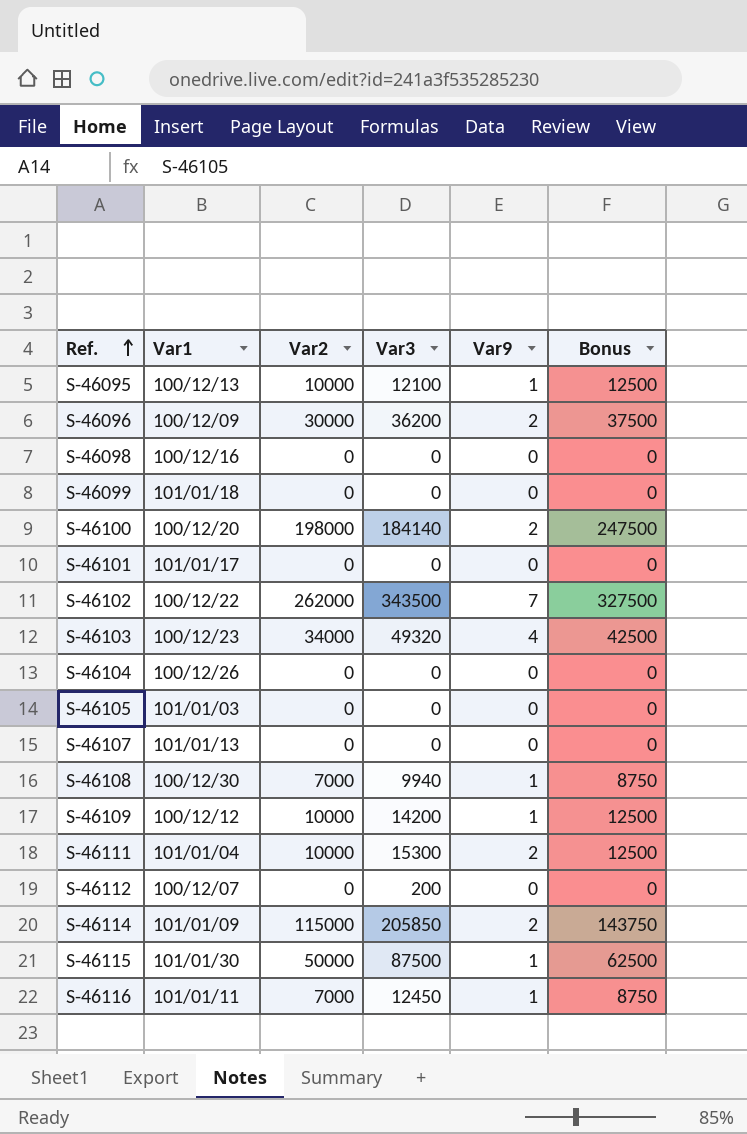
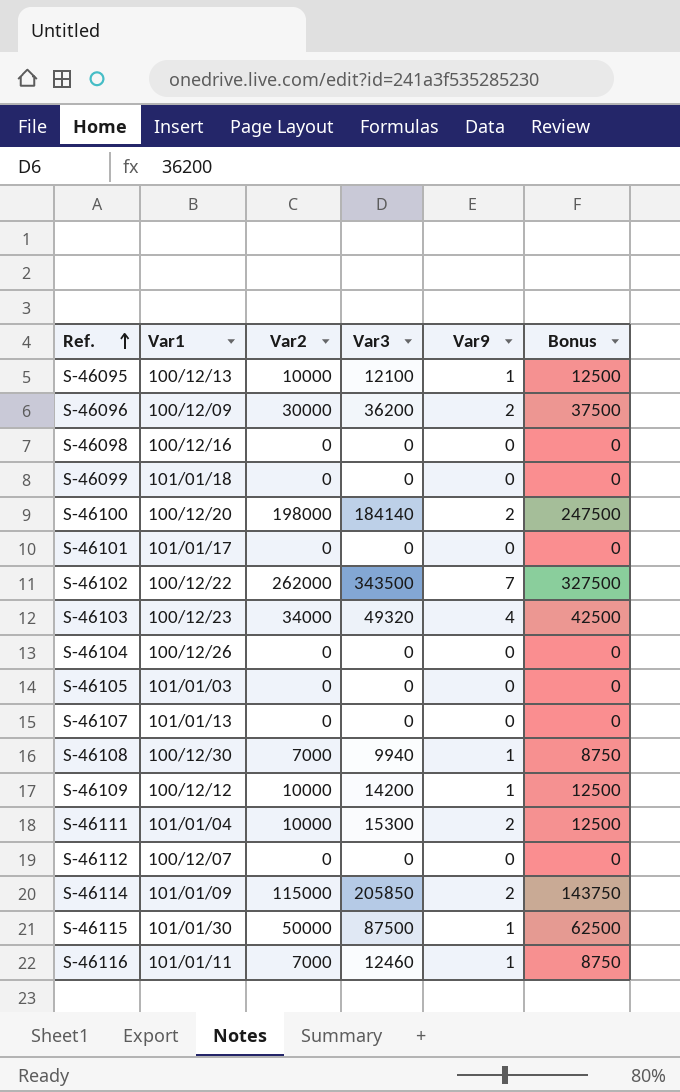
S-46112 | Var3: 200 -> 0
S-46116 | Var3: 12450 -> 12460

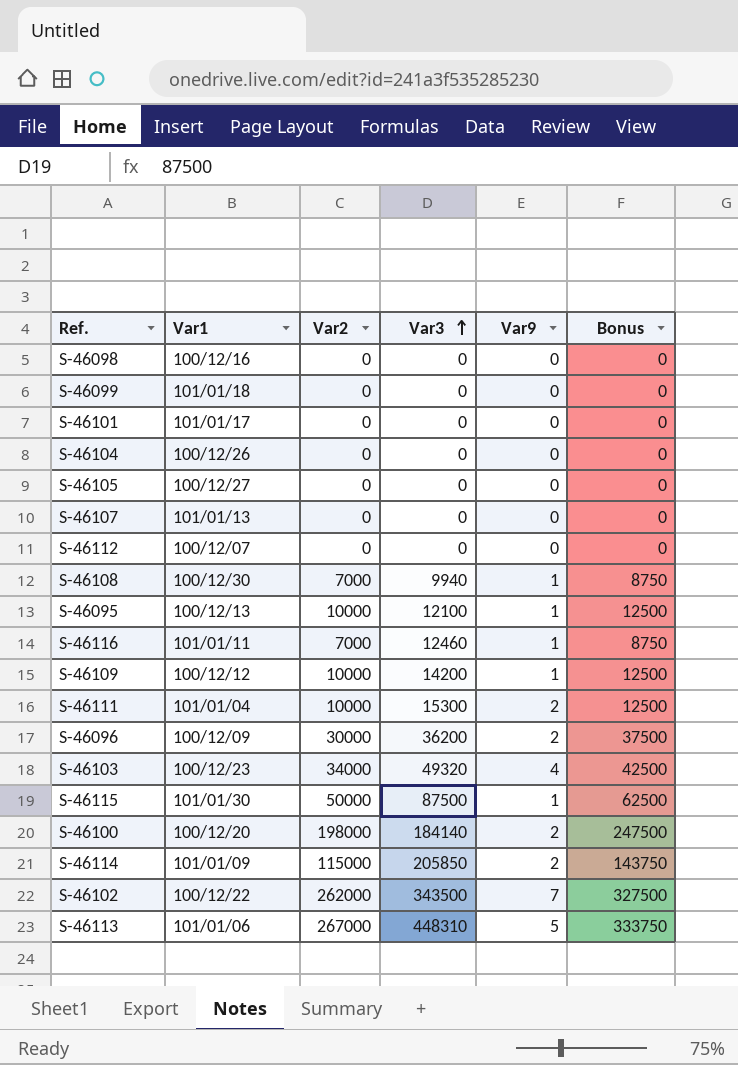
row order: Ref. ascending -> Var3 ascending
S-46105 | Var1: 101/01/03 -> 100/12/27
row S-46113: none -> 101/01/06 | 267000 | 448310 | 5 | 333750

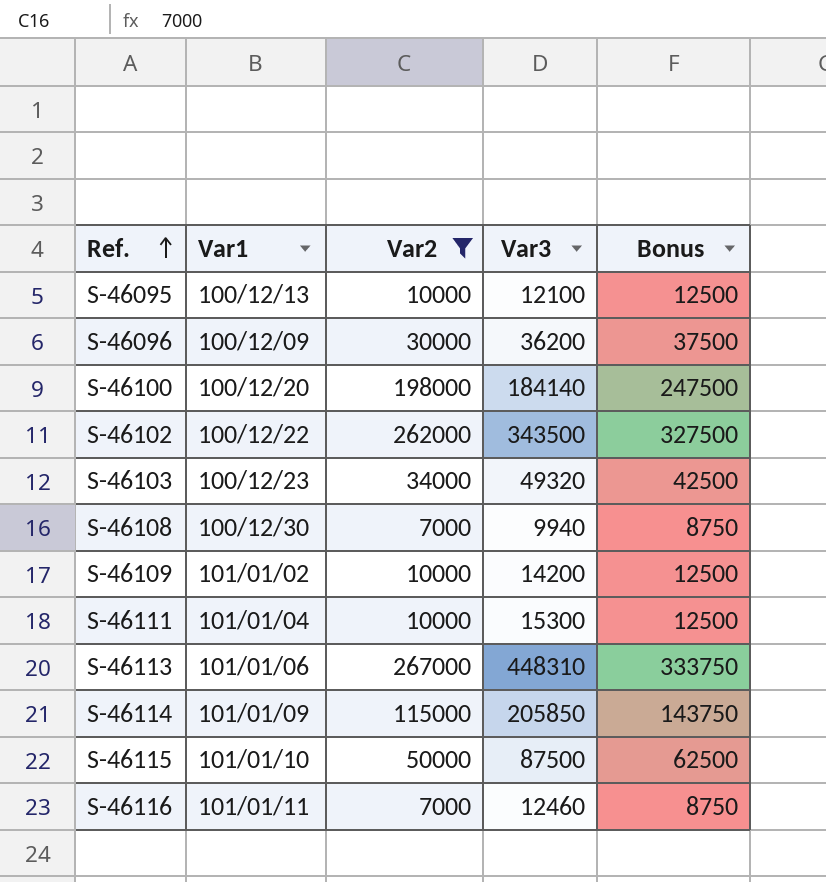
filter: none -> Var2 != 0
row order: Var3 ascending -> Ref. ascending
column Var9 | position: 5 -> none
S-46109 | Var1: 100/12/12 -> 101/01/02
S-46115 | Var1: 101/01/30 -> 101/01/10

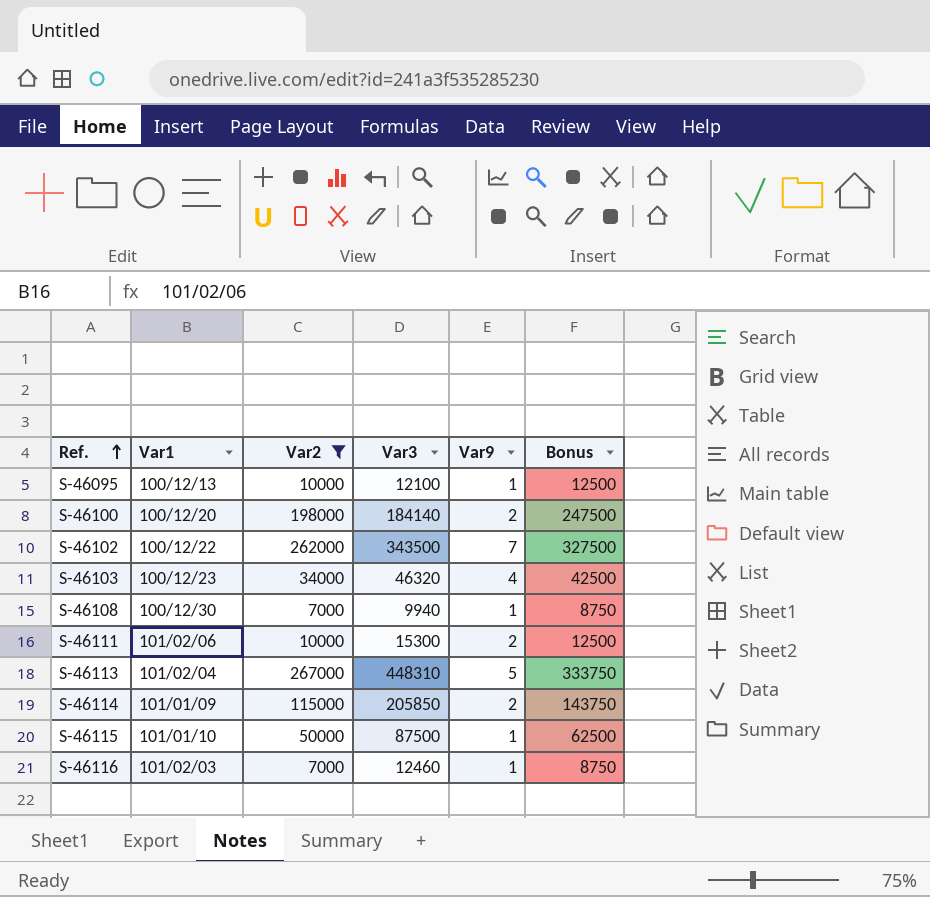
column Var9 | position: none -> 5
row S-46096: 100/12/09 | 30000 | 36200 | 37500 -> none
row S-46109: 101/01/02 | 10000 | 14200 | 12500 -> none
S-46103 | Var3: 49320 -> 46320
S-46111 | Var1: 101/01/04 -> 101/02/06
S-46113 | Var1: 101/01/06 -> 101/02/04
S-46116 | Var1: 101/01/11 -> 101/02/03

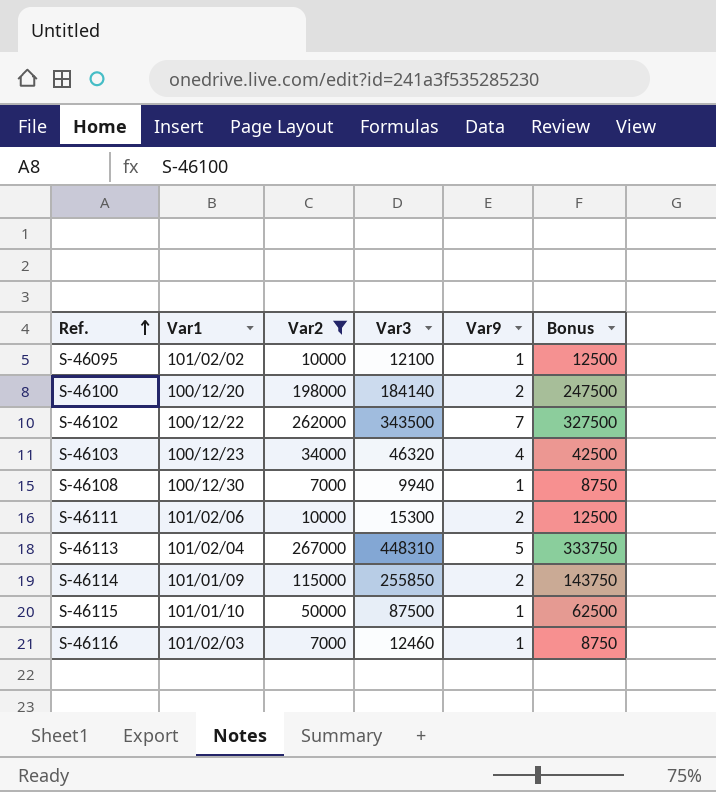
S-46095 | Var1: 100/12/13 -> 101/02/02
S-46114 | Var3: 205850 -> 255850

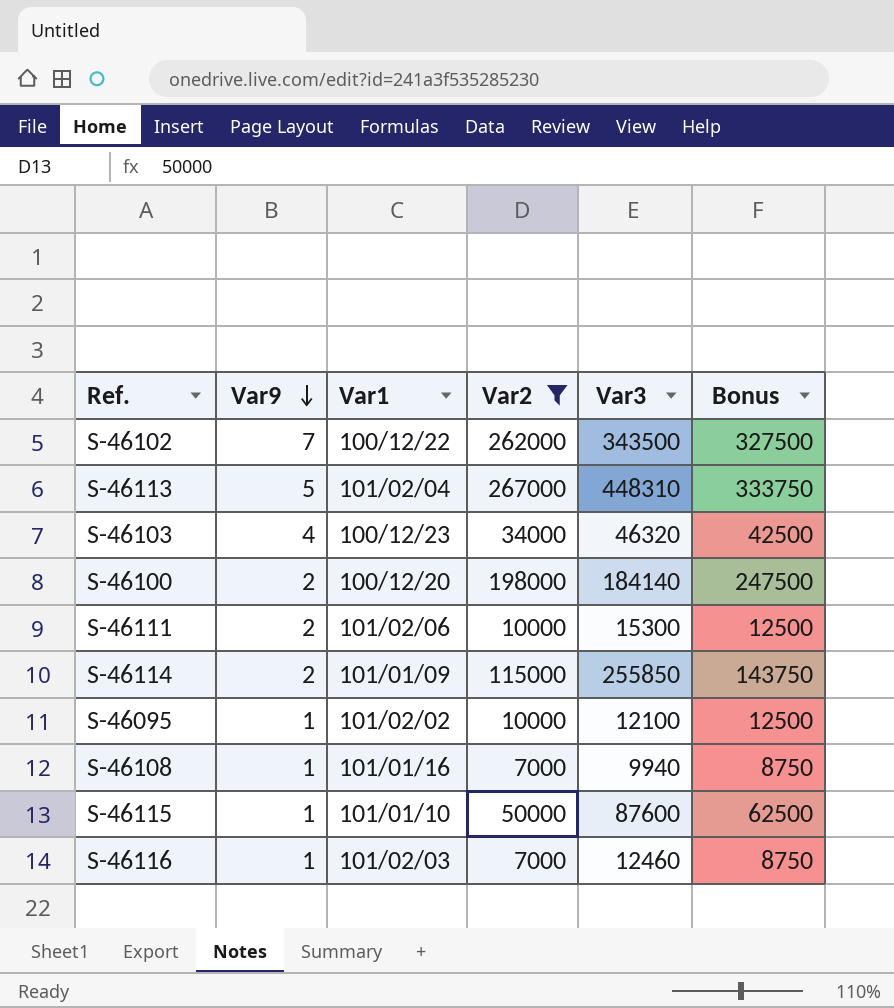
row order: Ref. ascending -> Var9 descending
column Var9 | position: 5 -> 2
S-46108 | Var1: 100/12/30 -> 101/01/16
S-46115 | Var3: 87500 -> 87600

